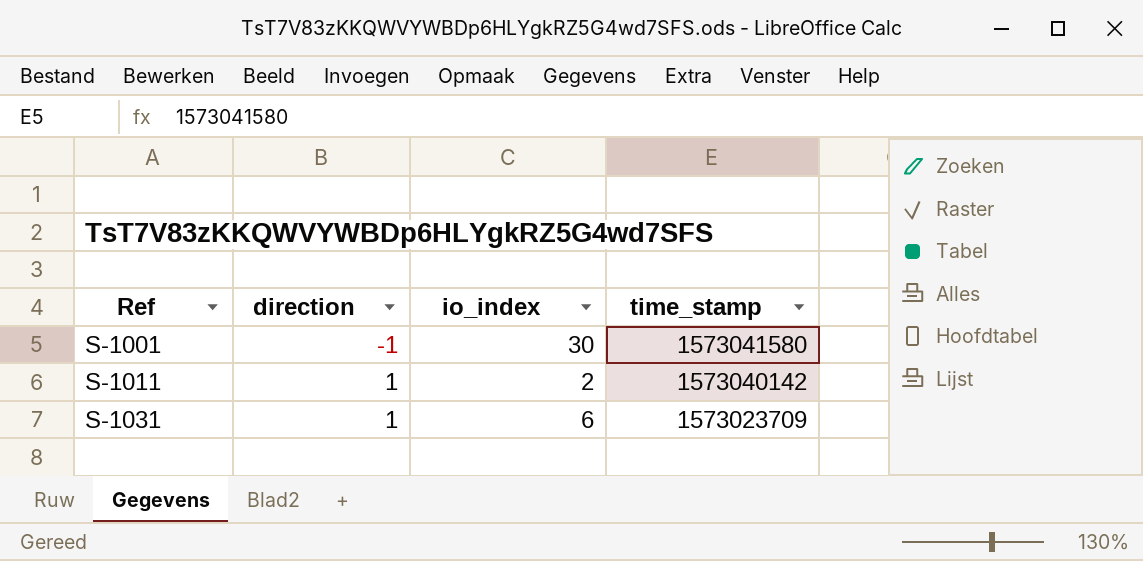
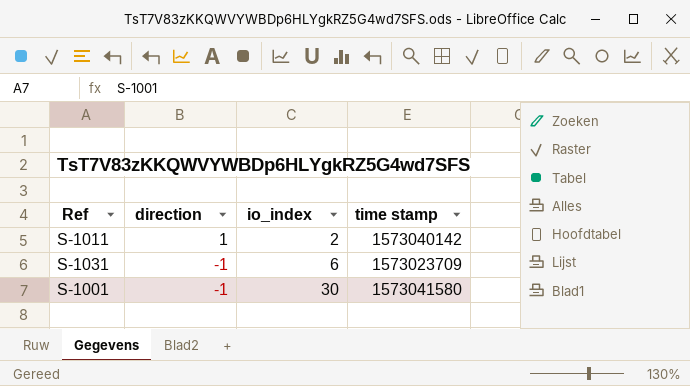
row order: Ref ascending -> direction descending
column name: time_stamp -> time stamp
S-1031 | direction: 1 -> -1

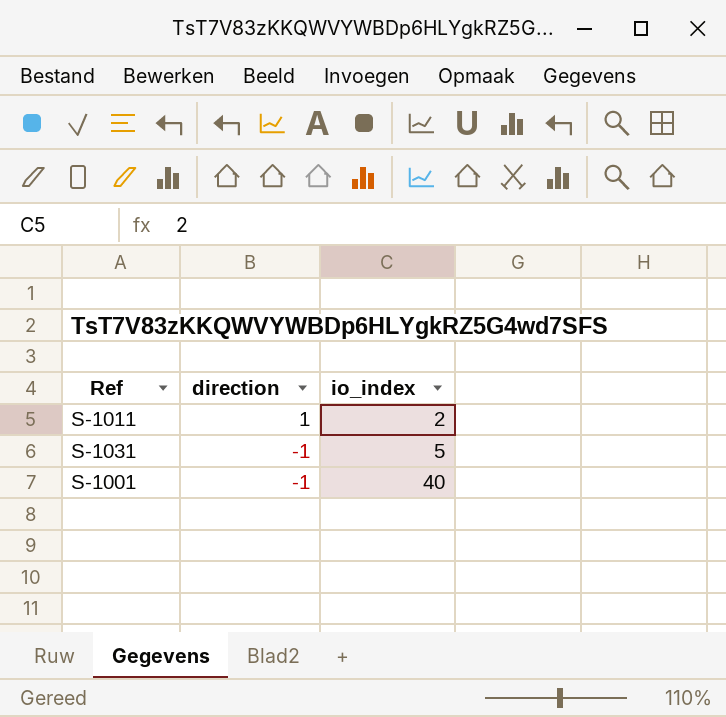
column time stamp | position: 4 -> none
S-1031 | io_index: 6 -> 5
S-1001 | io_index: 30 -> 40

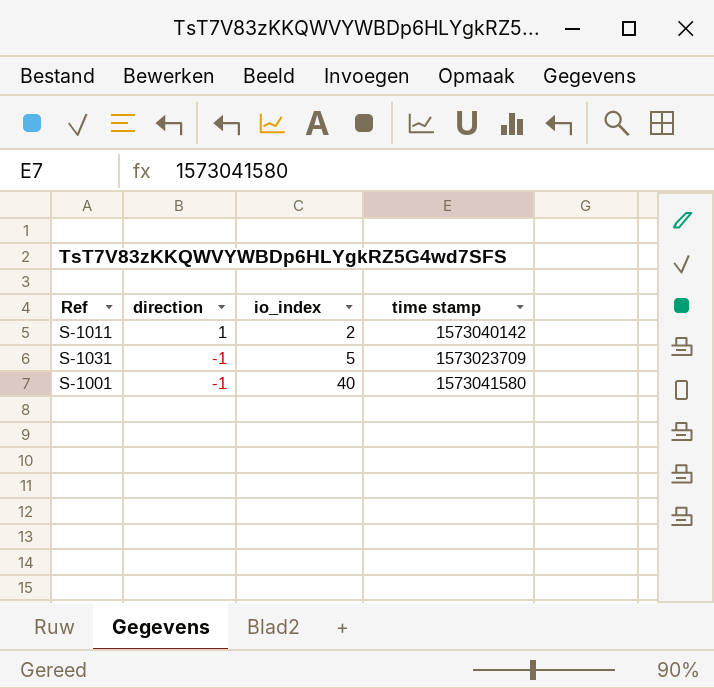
column time stamp | position: none -> 4

